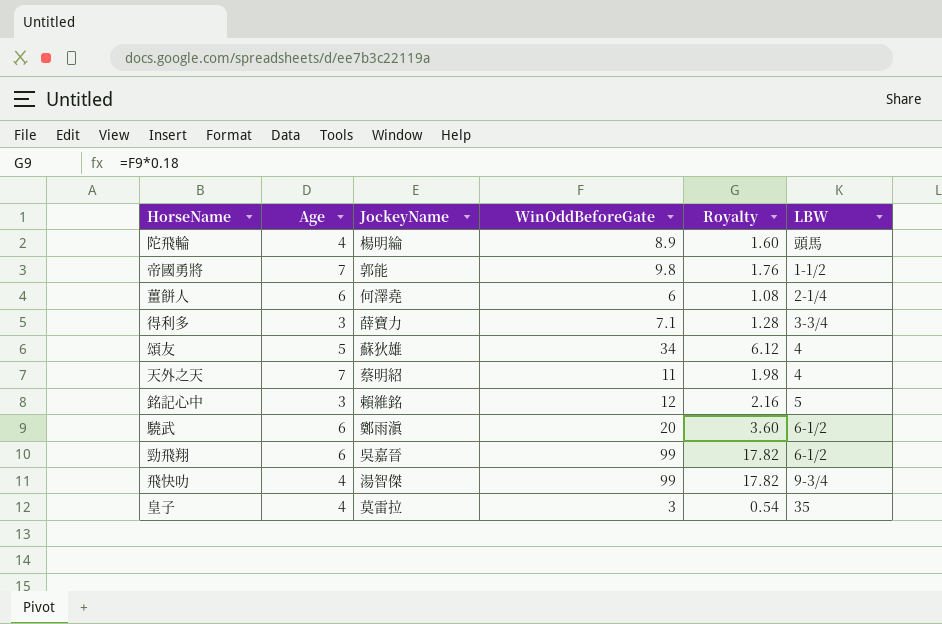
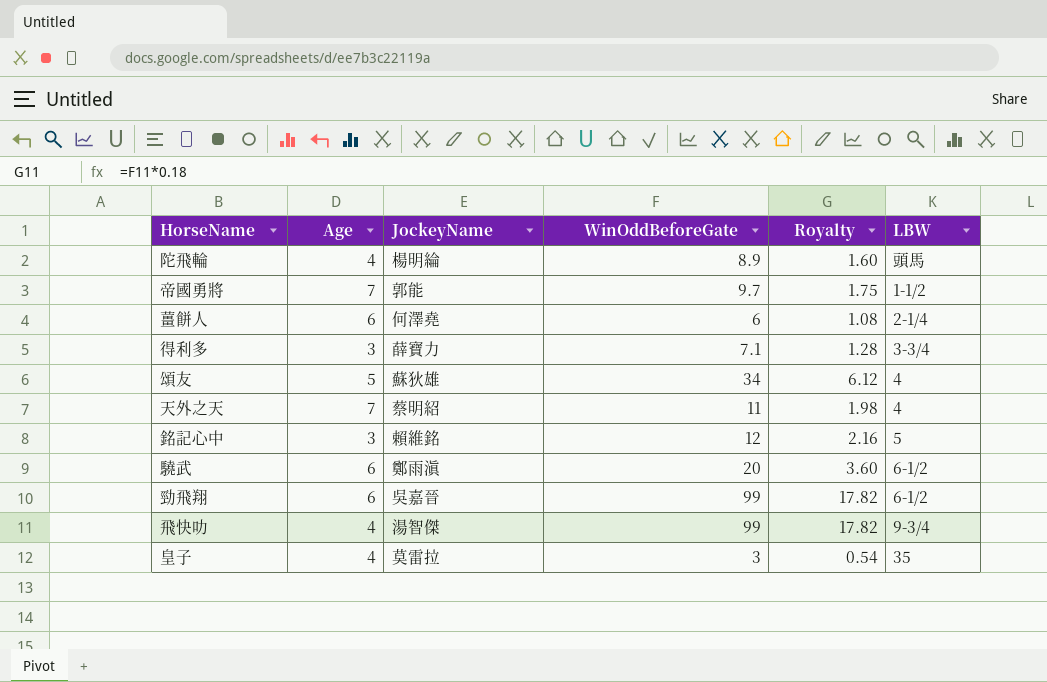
帝國勇將 | WinOddBeforeGate: 9.8 -> 9.7
帝國勇將 | Royalty: 1.76 -> 1.75

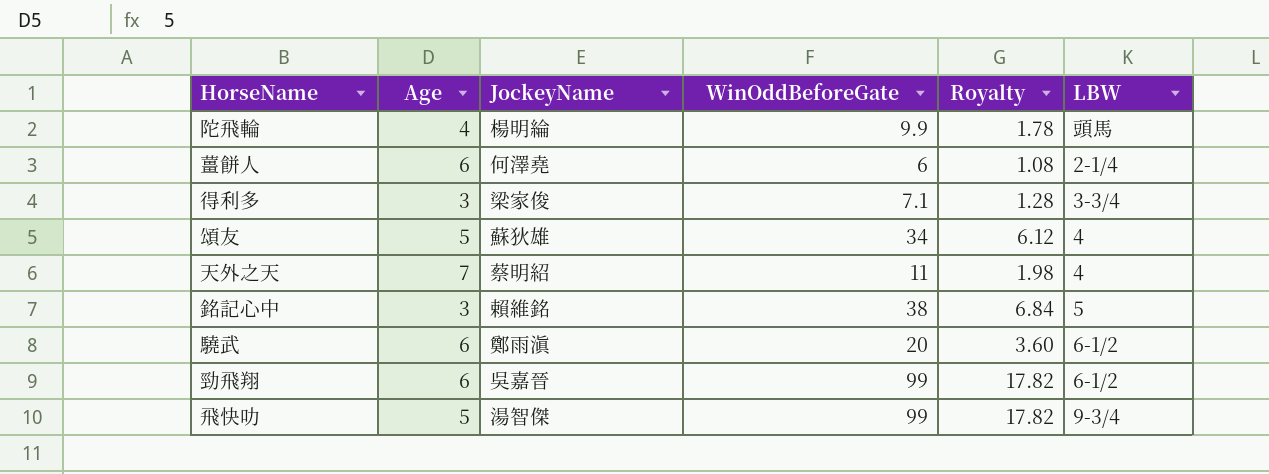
row 帝國勇將: 7 | 郭能 | 9.7 | 1.75 | 1-1/2 -> none
row 皇子: 4 | 莫雷拉 | 3 | 0.54 | 35 -> none
陀飛輪 | WinOddBeforeGate: 8.9 -> 9.9
陀飛輪 | Royalty: 1.60 -> 1.78
得利多 | JockeyName: 薛寶力 -> 梁家俊
銘記心中 | WinOddBeforeGate: 12 -> 38
銘記心中 | Royalty: 2.16 -> 6.84
飛快叻 | Age: 4 -> 5

